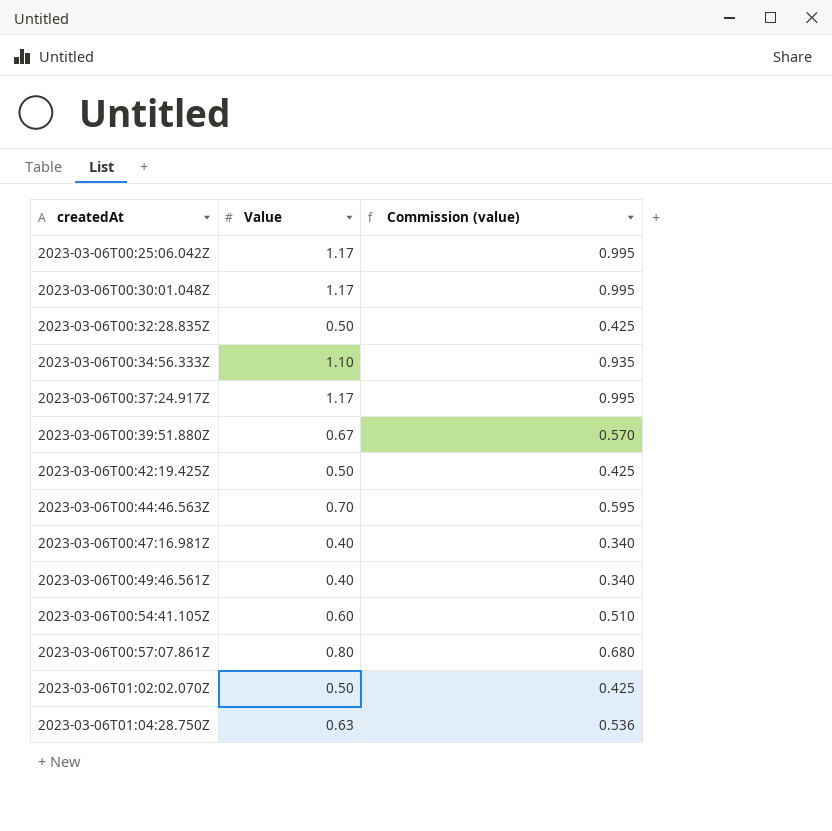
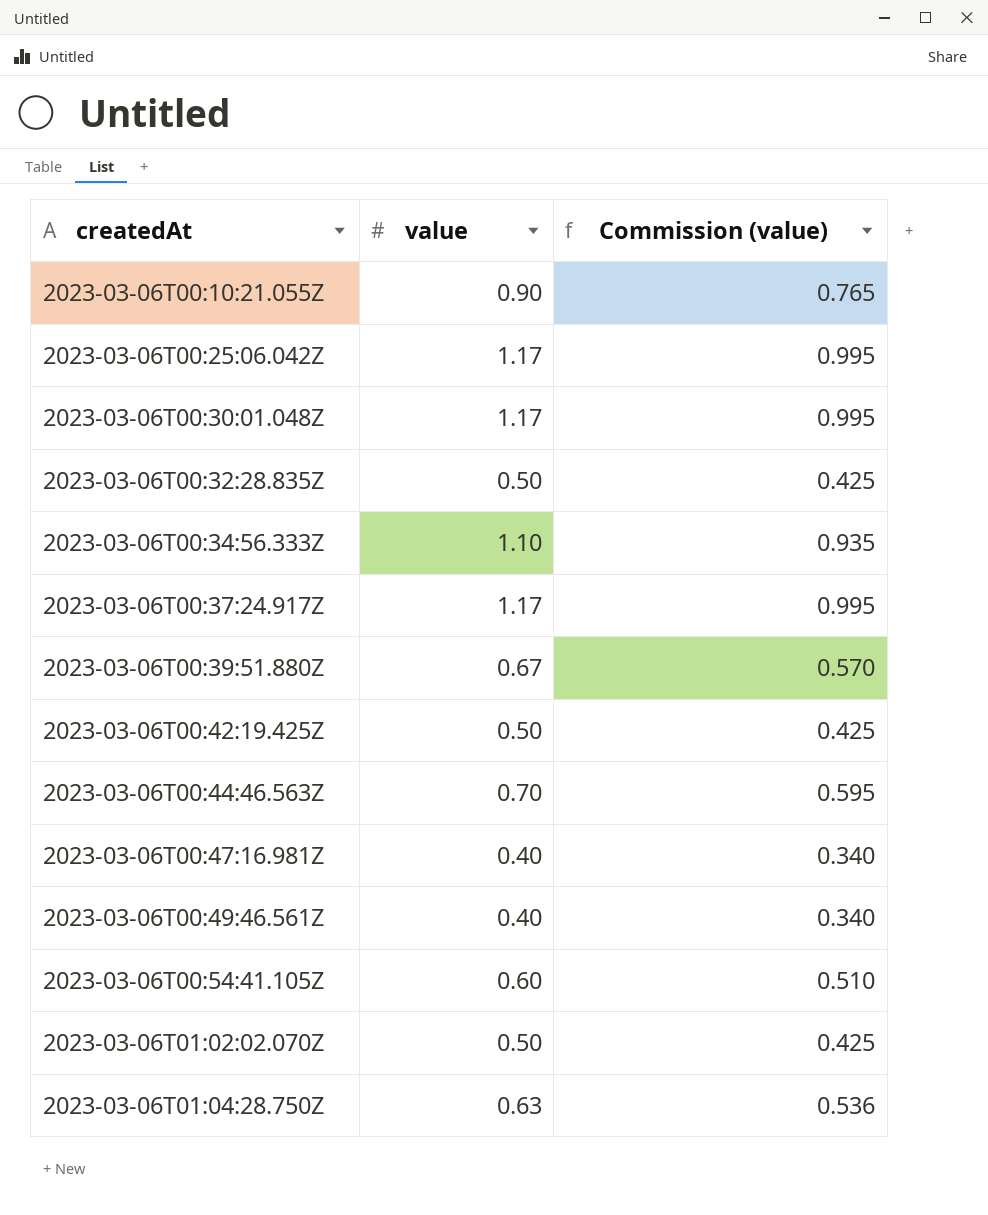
column name: Value -> value
row 2023-03-06T00:57:07.861Z: 0.80 | 0.680 -> none
row 2023-03-06T00:10:21.055Z: none -> 0.90 | 0.765

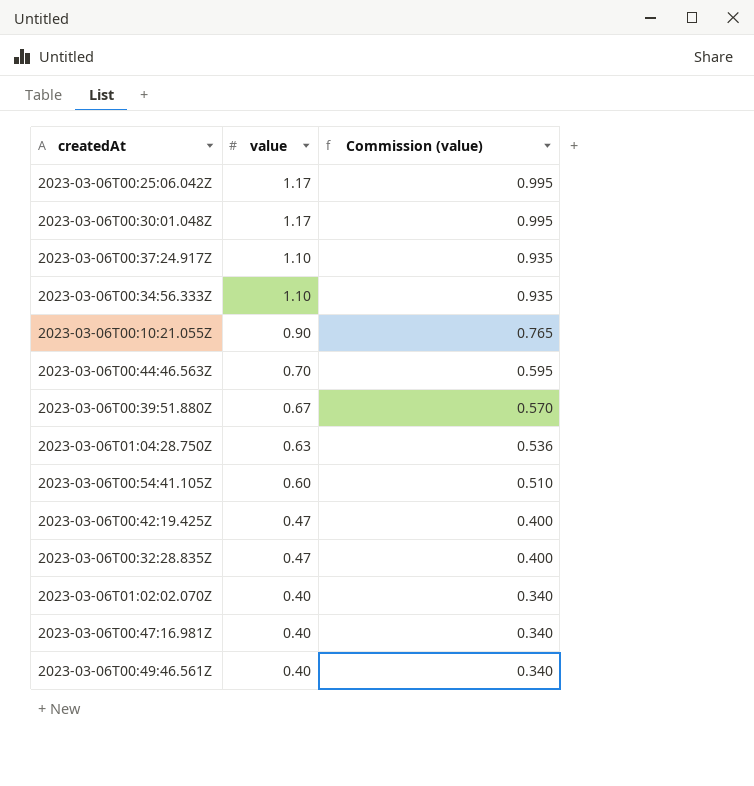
row order: createdAt ascending -> value descending
2023-03-06T00:37:24.917Z | value: 1.17 -> 1.10
2023-03-06T00:37:24.917Z | Commission (value): 0.995 -> 0.935
2023-03-06T00:42:19.425Z | value: 0.50 -> 0.47
2023-03-06T00:42:19.425Z | Commission (value): 0.425 -> 0.400
2023-03-06T00:32:28.835Z | value: 0.50 -> 0.47
2023-03-06T00:32:28.835Z | Commission (value): 0.425 -> 0.400
2023-03-06T01:02:02.070Z | value: 0.50 -> 0.40
2023-03-06T01:02:02.070Z | Commission (value): 0.425 -> 0.340

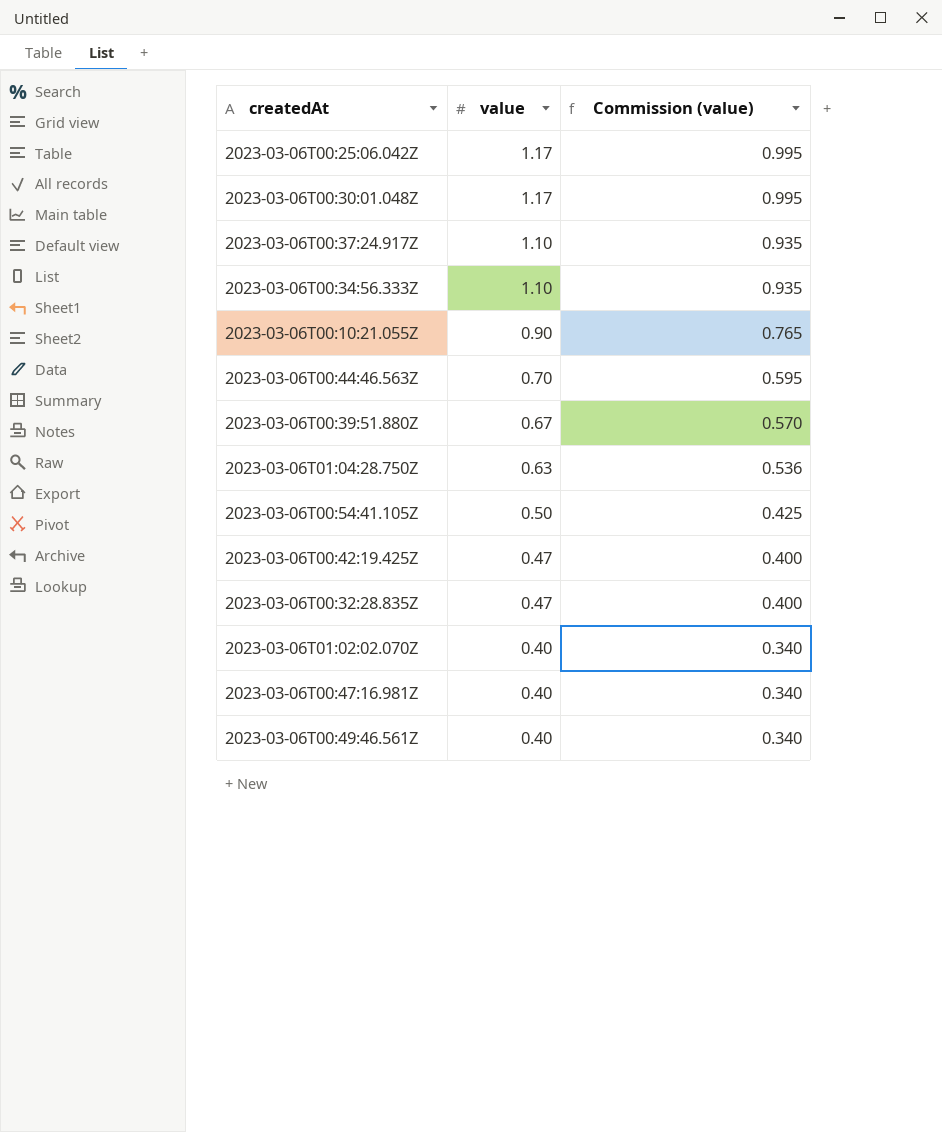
2023-03-06T00:54:41.105Z | value: 0.60 -> 0.50
2023-03-06T00:54:41.105Z | Commission (value): 0.510 -> 0.425

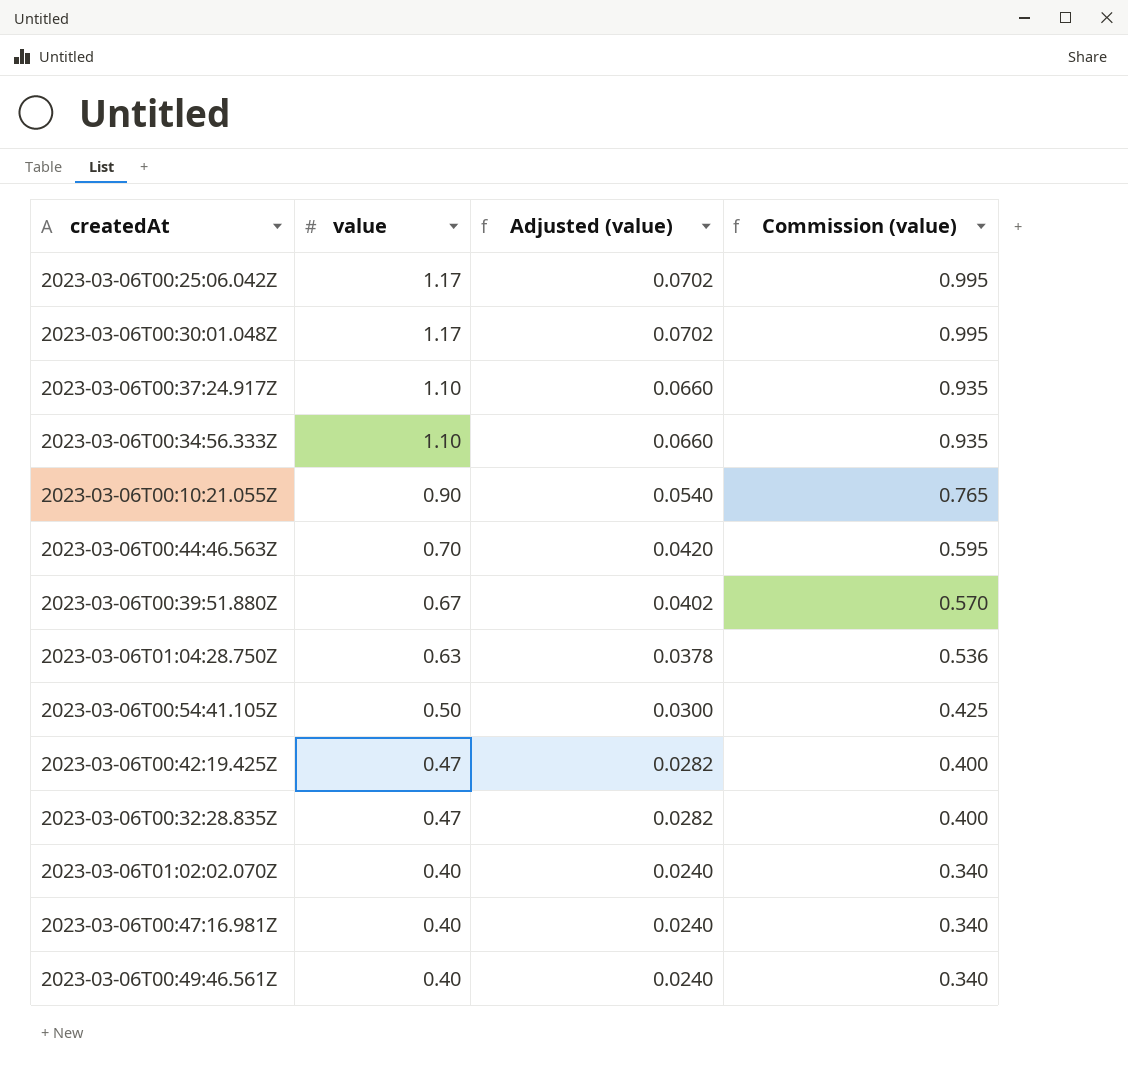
column Adjusted (value) | formula: none -> [value] * 0.06

